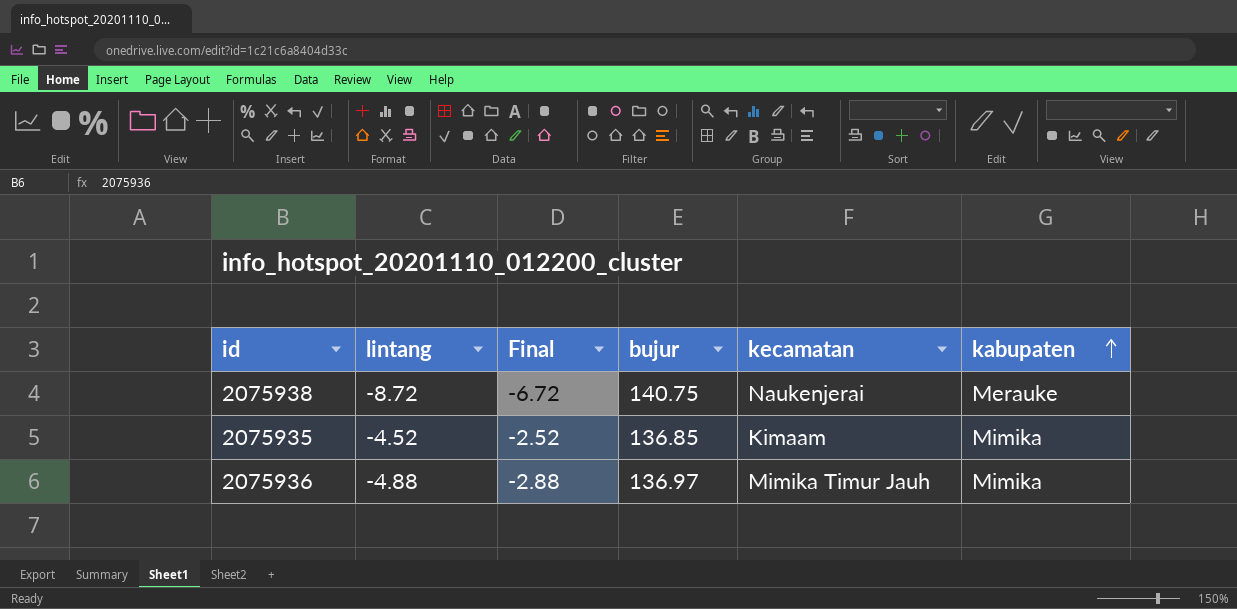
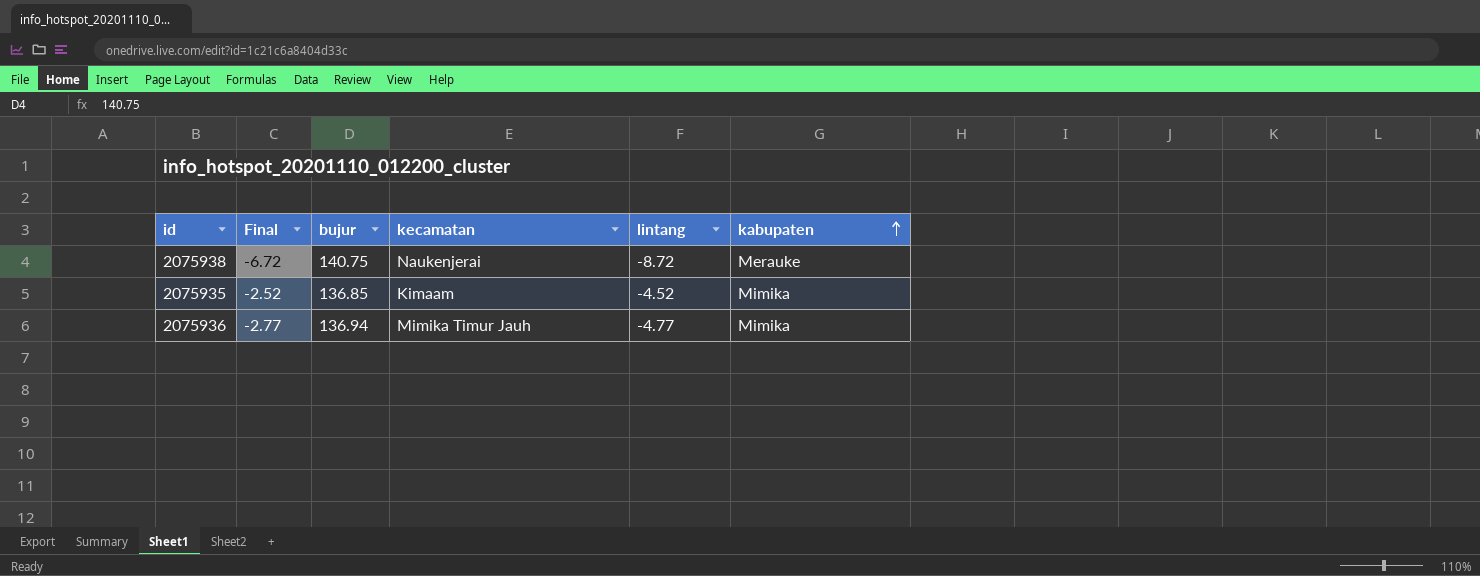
column lintang | position: 2 -> 5
2075936 | Final: -2.88 -> -2.77
2075936 | bujur: 136.97 -> 136.94
2075936 | lintang: -4.88 -> -4.77

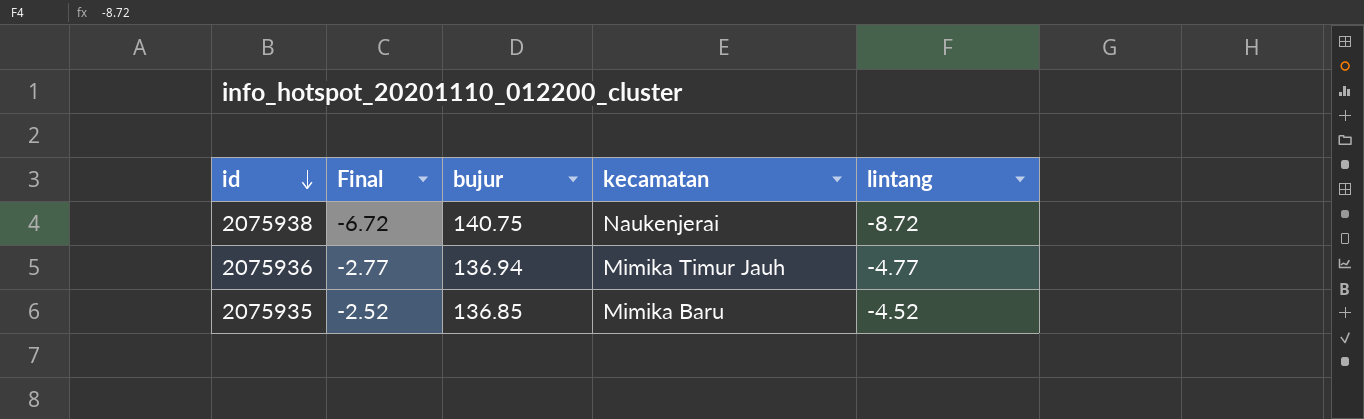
row order: kabupaten ascending -> id descending
column kabupaten | position: 6 -> none
2075935 | kecamatan: Kimaam -> Mimika Baru

